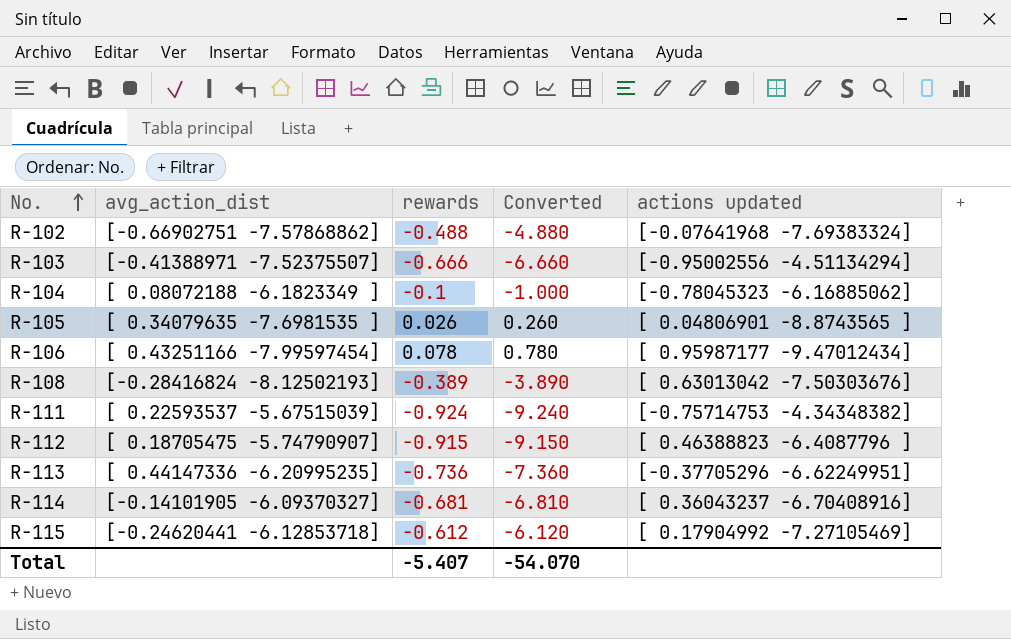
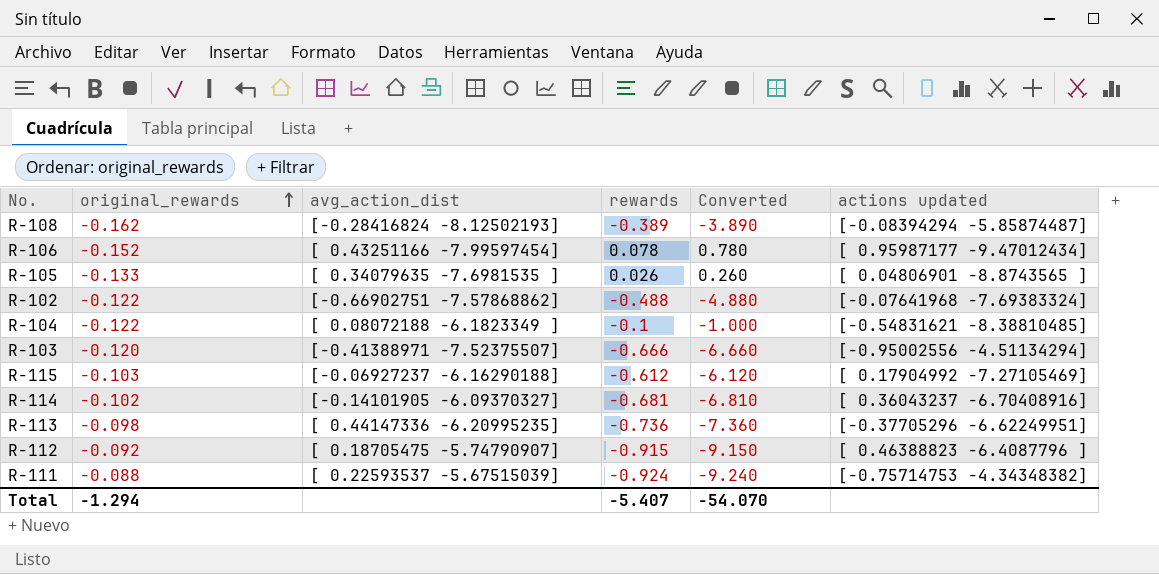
row order: No. ascending -> original_rewards ascending
column original_rewards | position: none -> 2
R-108 | actions updated: [ 0.63013042 -7.50303676] -> [-0.08394294 -5.85874487]
R-104 | actions updated: [-0.78045323 -6.16885062] -> [-0.54831621 -8.38810485]
R-115 | avg_action_dist: [-0.24620441 -6.12853718] -> [-0.06927237 -6.16290188]

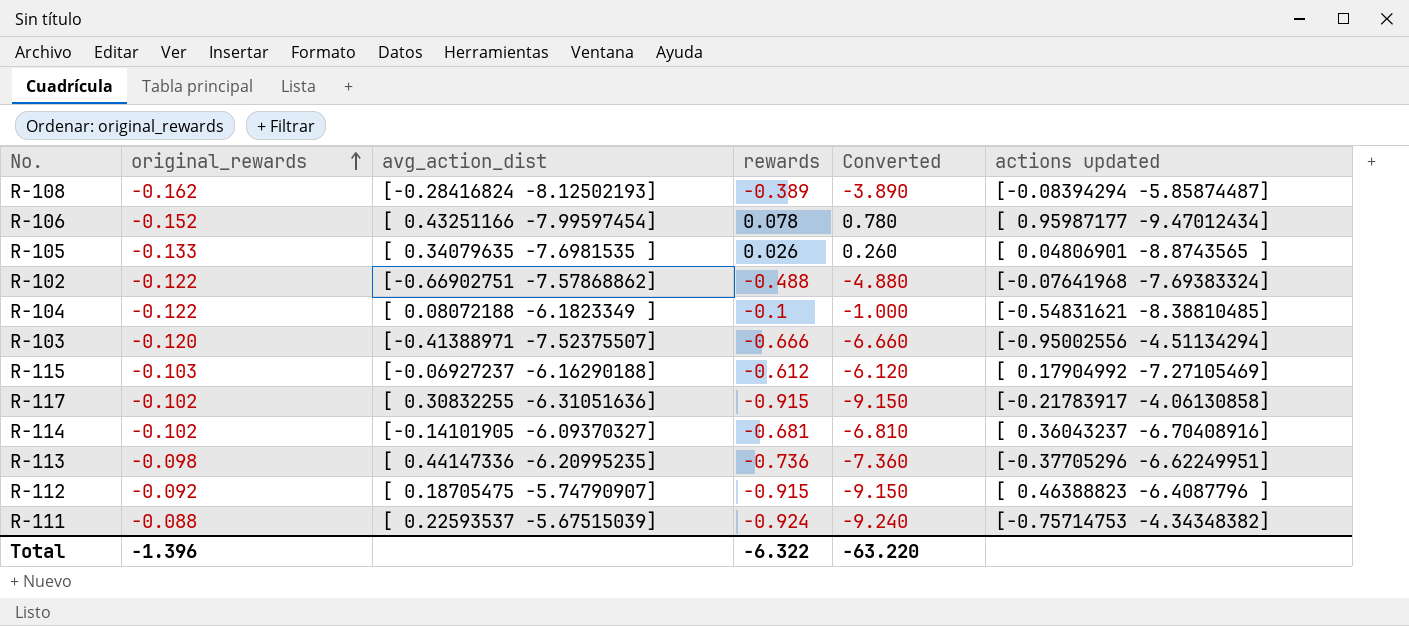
row R-117: none -> -0.102 | [ 0.30832255 -6.31051636] | -0.915 | -9.150 | [-0.21783917 -4.06130858]
Total | original_rewards: -1.294 -> -1.396
Total | rewards: -5.407 -> -6.322
Total | Converted: -54.070 -> -63.220

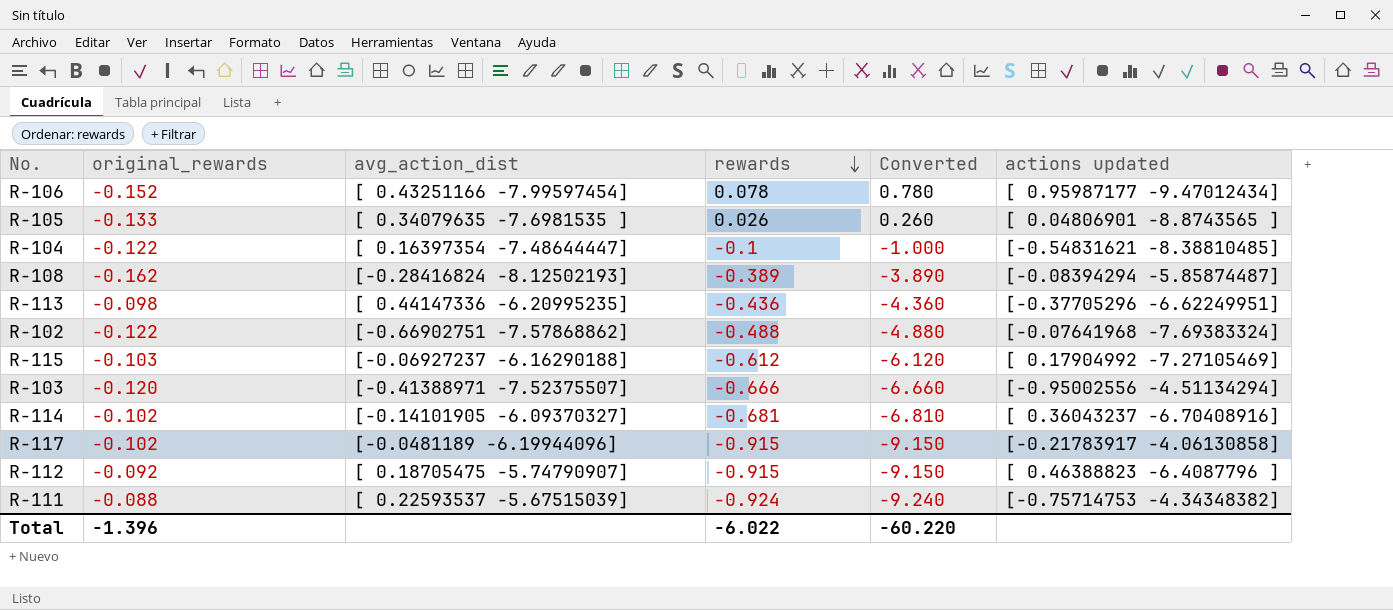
row order: original_rewards ascending -> rewards descending
R-104 | avg_action_dist: [ 0.08072188 -6.1823349 ] -> [ 0.16397354 -7.48644447]
R-113 | rewards: -0.736 -> -0.436
R-113 | Converted: -7.360 -> -4.360
R-117 | avg_action_dist: [ 0.30832255 -6.31051636] -> [-0.0481189 -6.19944096]
Total | rewards: -6.322 -> -6.022
Total | Converted: -63.220 -> -60.220

